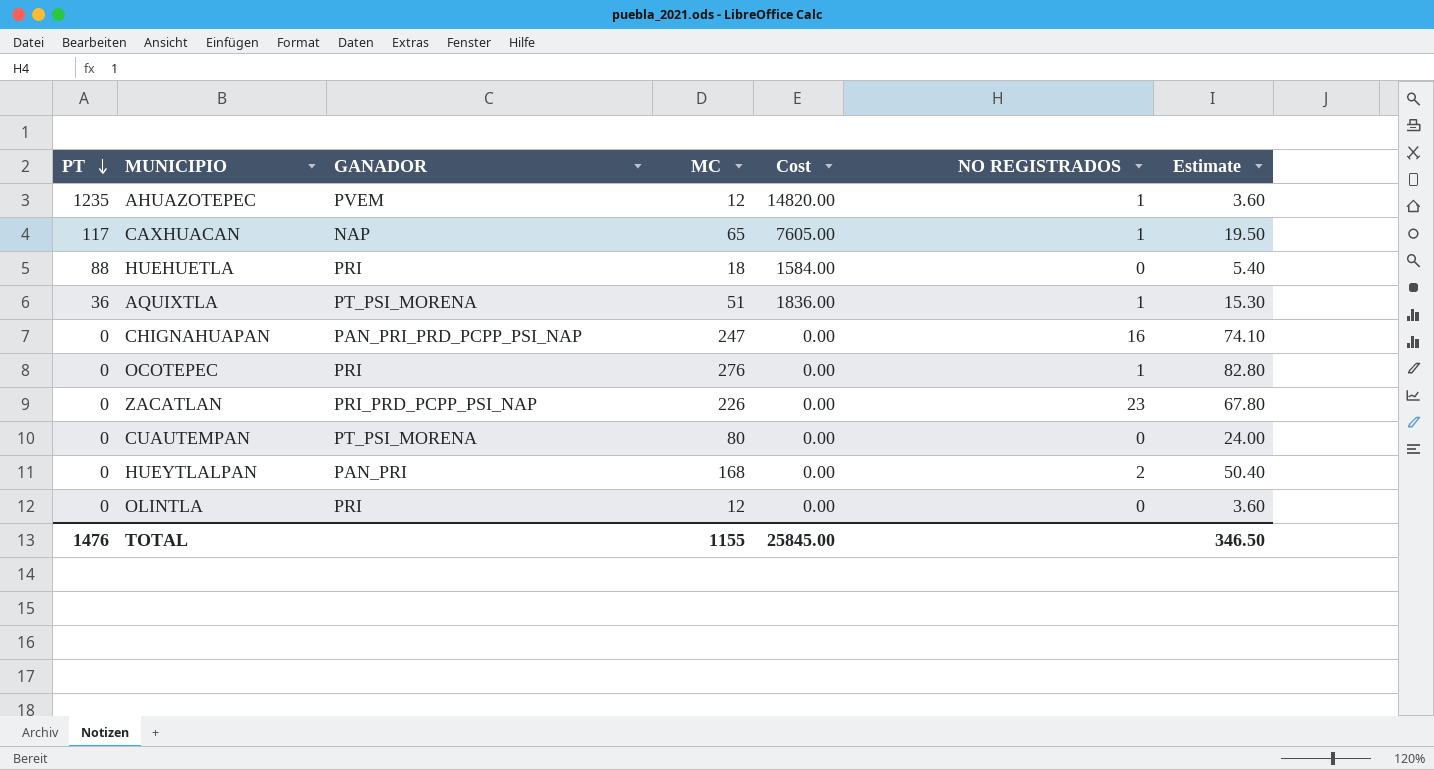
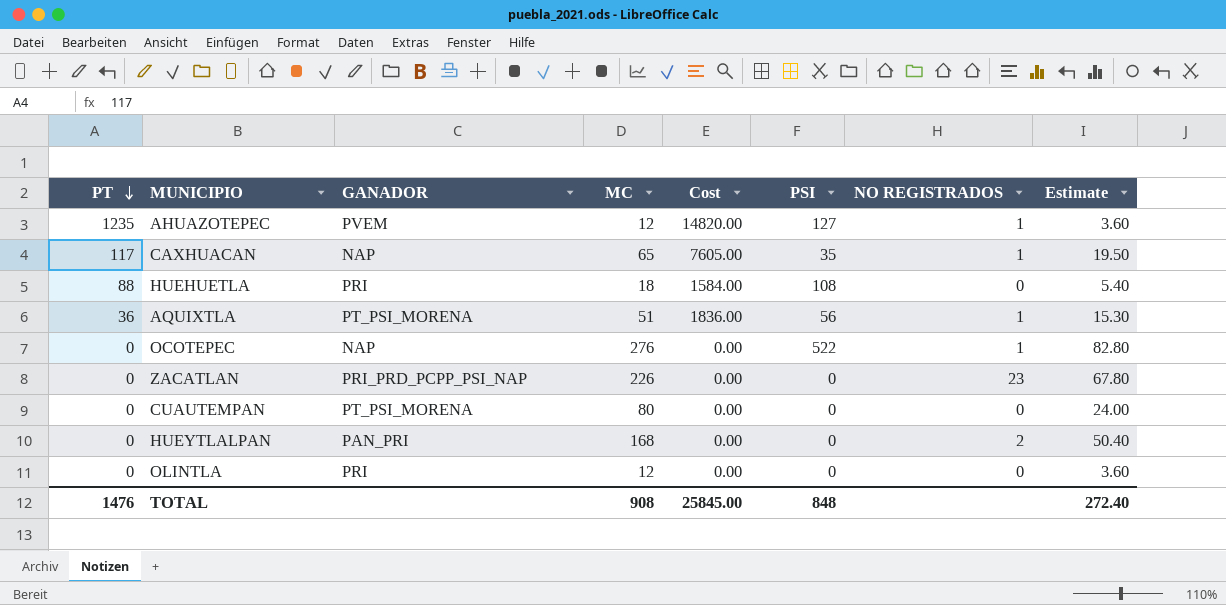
column PSI | position: none -> 6
row CHIGNAHUAPAN: 0 | PAN_PRI_PRD_PCPP_PSI_NAP | 247 | 0.00 | 16 | 74.10 -> none
OCOTEPEC | GANADOR: PRI -> NAP
TOTAL | MC: 1155 -> 908
TOTAL | Estimate: 346.50 -> 272.40

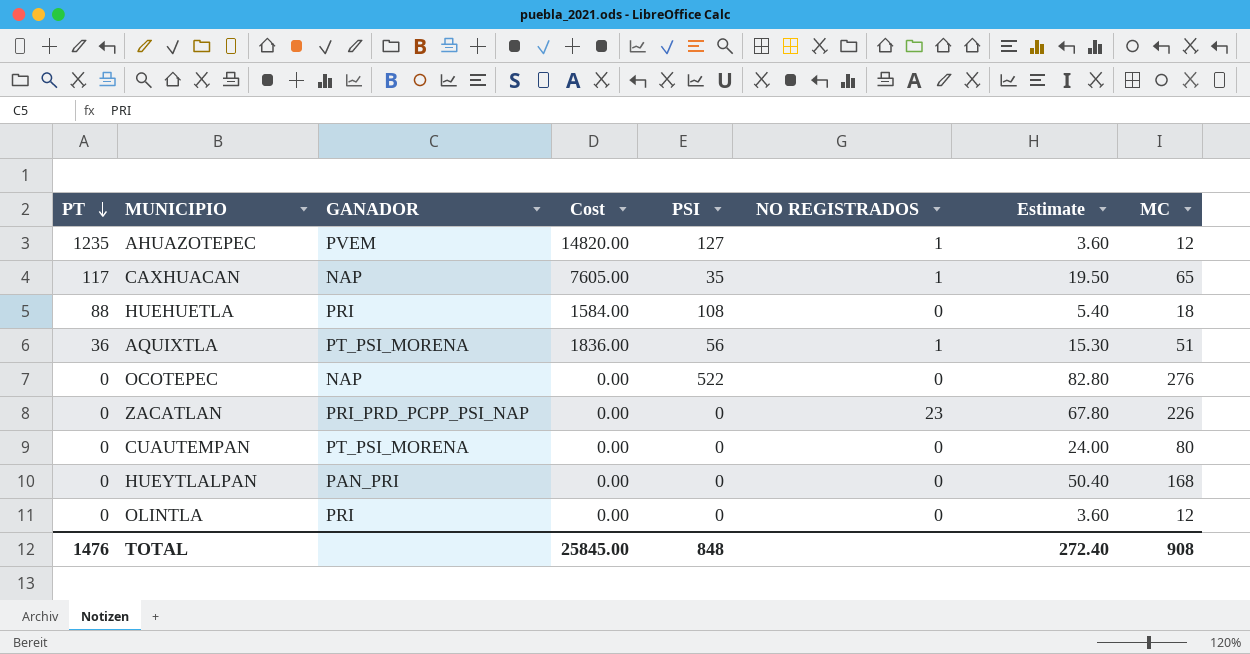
column MC | position: 4 -> 8
OCOTEPEC | NO REGISTRADOS: 1 -> 0
HUEYTLALPAN | NO REGISTRADOS: 2 -> 0

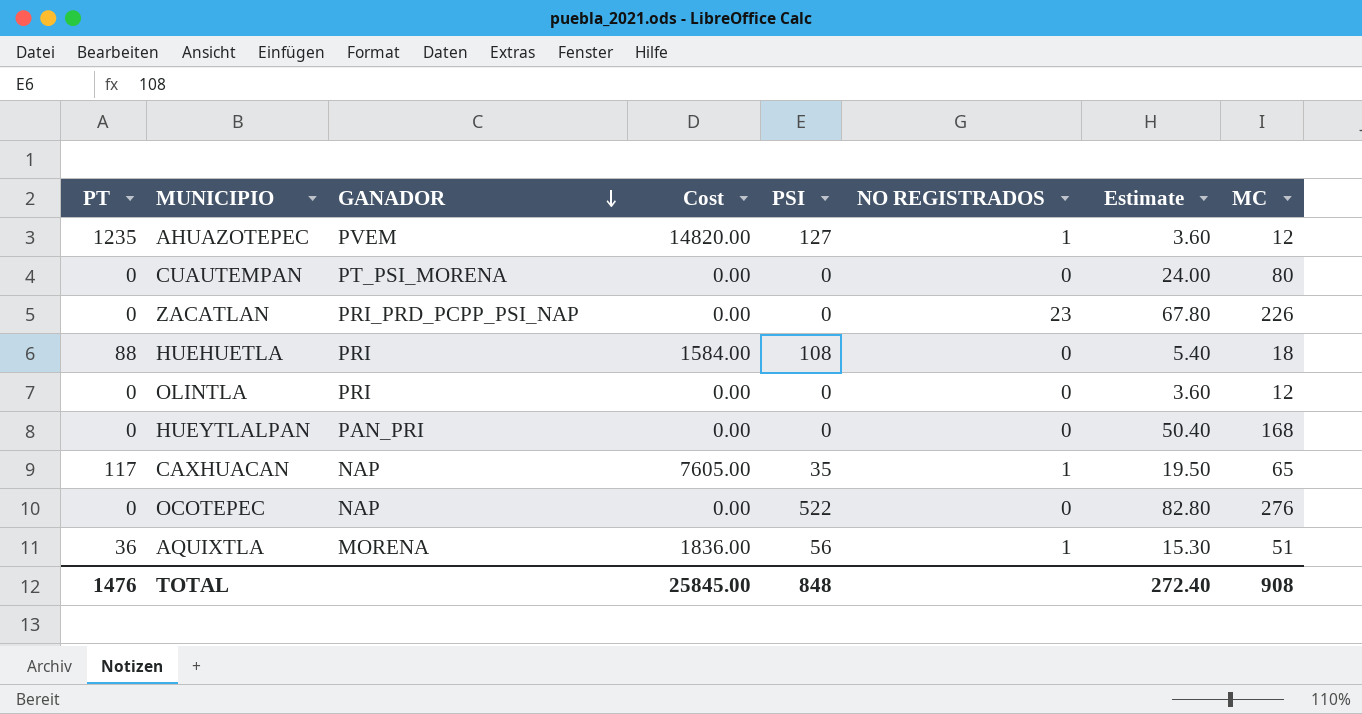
row order: PT descending -> GANADOR descending
AQUIXTLA | GANADOR: PT_PSI_MORENA -> MORENA

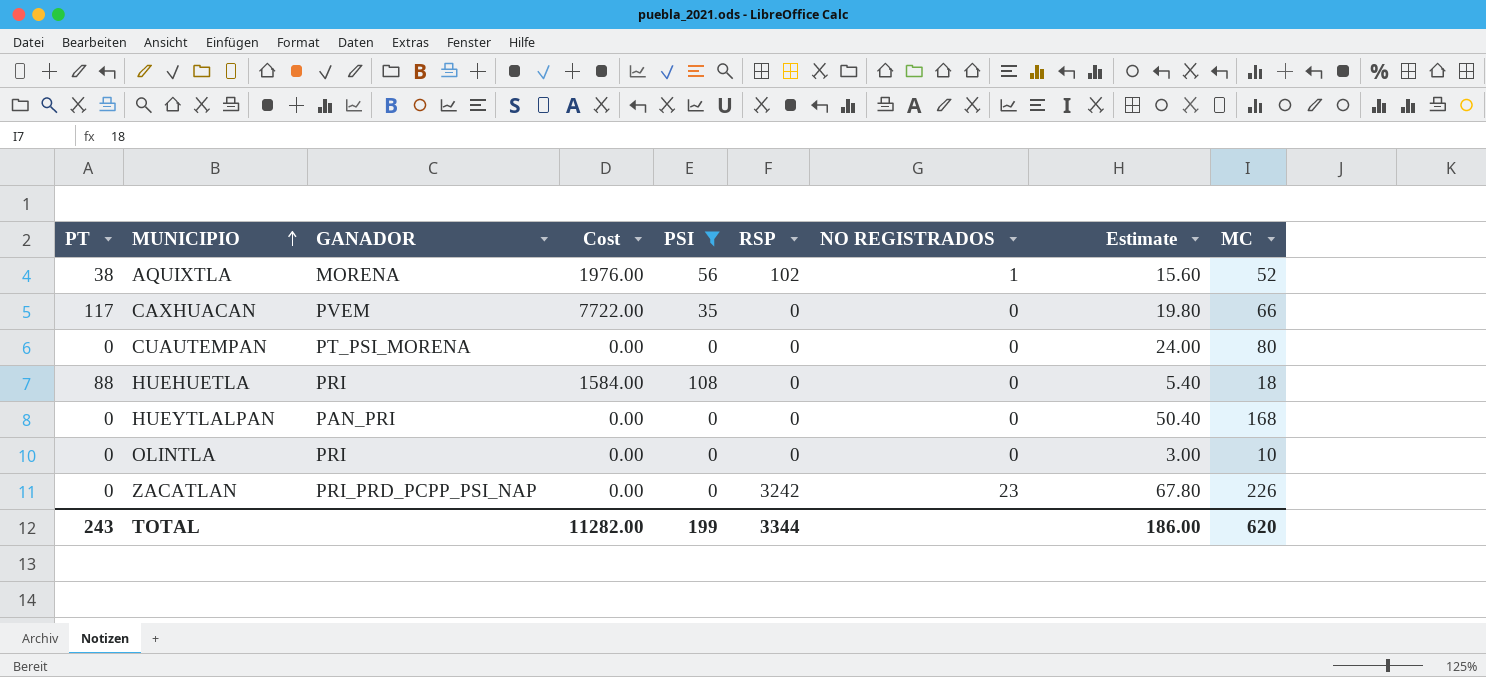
filter: none -> PSI <= 108
row order: GANADOR descending -> MUNICIPIO ascending
column RSP | position: none -> 6
AQUIXTLA | PT: 36 -> 38
AQUIXTLA | Cost: 1836.00 -> 1976.00
AQUIXTLA | Estimate: 15.30 -> 15.60
AQUIXTLA | MC: 51 -> 52
CAXHUACAN | GANADOR: NAP -> PVEM
CAXHUACAN | Cost: 7605.00 -> 7722.00
CAXHUACAN | NO REGISTRADOS: 1 -> 0
CAXHUACAN | Estimate: 19.50 -> 19.80
CAXHUACAN | MC: 65 -> 66
OLINTLA | Estimate: 3.60 -> 3.00
OLINTLA | MC: 12 -> 10
TOTAL | PT: 1476 -> 243
TOTAL | Cost: 25845.00 -> 11282.00
TOTAL | PSI: 848 -> 199
TOTAL | Estimate: 272.40 -> 186.00
TOTAL | MC: 908 -> 620

